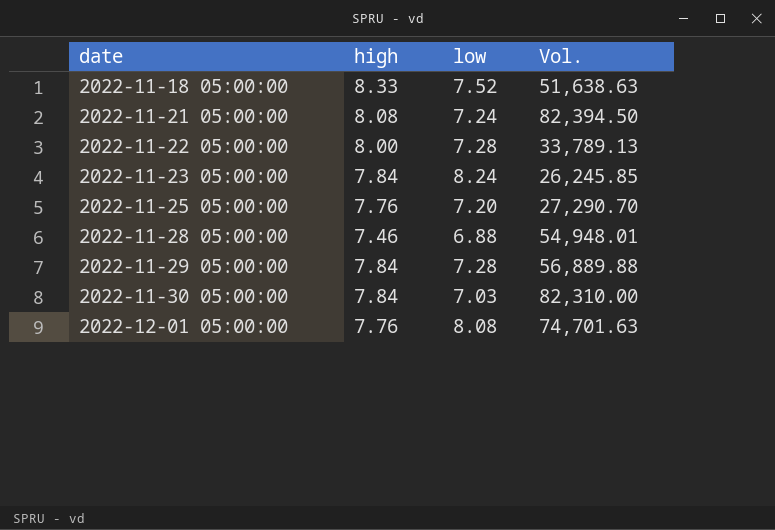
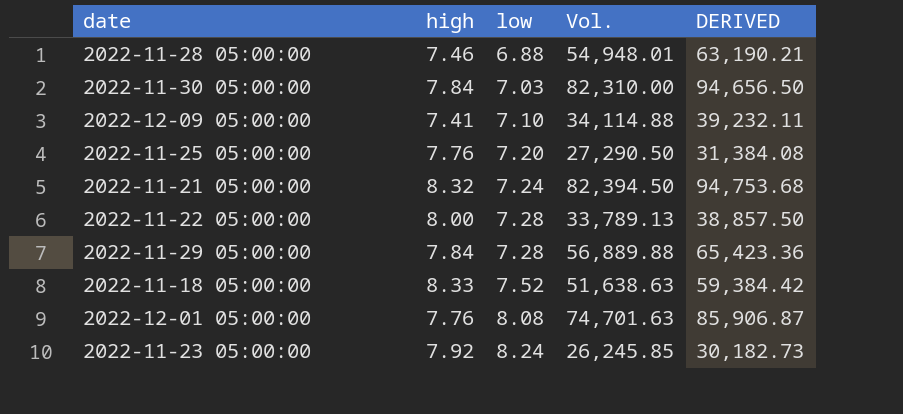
row order: date ascending -> low ascending
column DERIVED | formula: none -> [Vol.] * 1.15
row 2022-12-09 05:00:00: none -> 7.41 | 7.10 | 34,114.88 | 39,232.11
2022-11-25 05:00:00 | Vol.: 27,290.70 -> 27,290.50
2022-11-21 05:00:00 | high: 8.08 -> 8.32
2022-11-23 05:00:00 | high: 7.84 -> 7.92

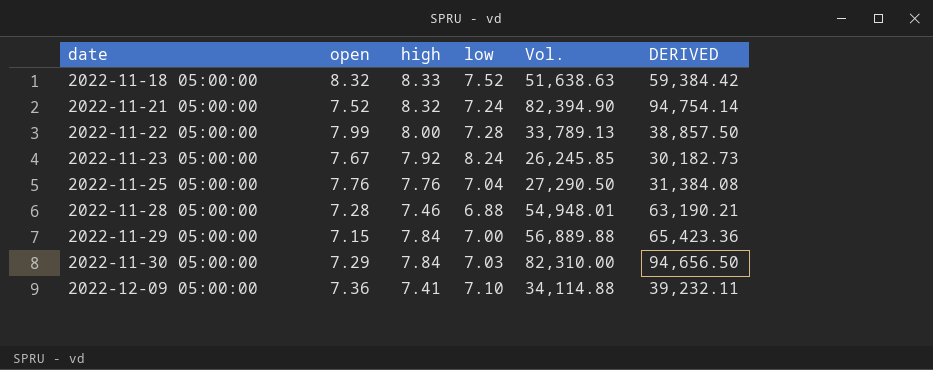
row order: low ascending -> date ascending
column open | position: none -> 2
row 2022-12-01 05:00:00: 7.76 | 8.08 | 74,701.63 | 85,906.87 -> none
2022-11-21 05:00:00 | Vol.: 82,394.50 -> 82,394.90
2022-11-21 05:00:00 | DERIVED: 94,753.68 -> 94,754.14
2022-11-25 05:00:00 | low: 7.20 -> 7.04
2022-11-29 05:00:00 | low: 7.28 -> 7.00

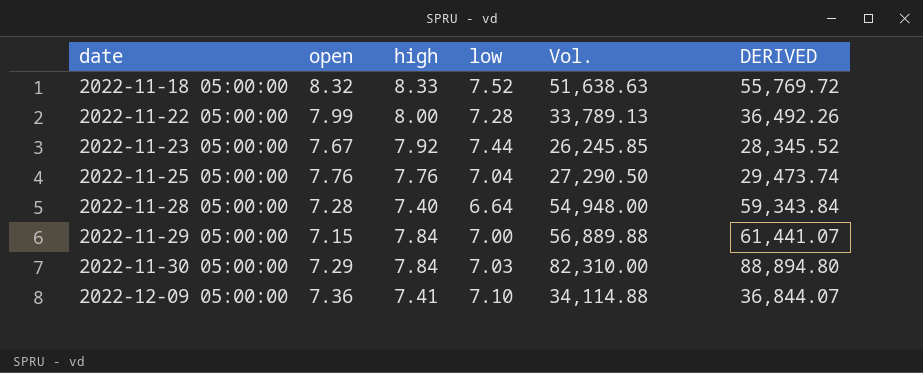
column DERIVED | formula: [Vol.] * 1.15 -> [Vol.] * 1.08
row 2022-11-21 05:00:00: 7.52 | 8.32 | 7.24 | 82,394.90 | 94,754.14 -> none
2022-11-23 05:00:00 | low: 8.24 -> 7.44
2022-11-28 05:00:00 | high: 7.46 -> 7.40
2022-11-28 05:00:00 | low: 6.88 -> 6.64
2022-11-28 05:00:00 | Vol.: 54,948.01 -> 54,948.00

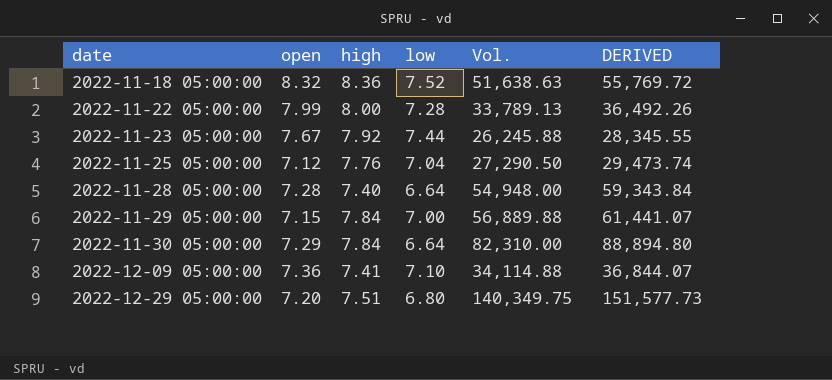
2022-11-18 05:00:00 | high: 8.33 -> 8.36
2022-11-23 05:00:00 | Vol.: 26,245.85 -> 26,245.88
2022-11-23 05:00:00 | DERIVED: 28,345.52 -> 28,345.55
2022-11-25 05:00:00 | open: 7.76 -> 7.12
2022-11-30 05:00:00 | low: 7.03 -> 6.64
row 2022-12-29 05:00:00: none -> 7.20 | 7.51 | 6.80 | 140,349.75 | 151,577.73

